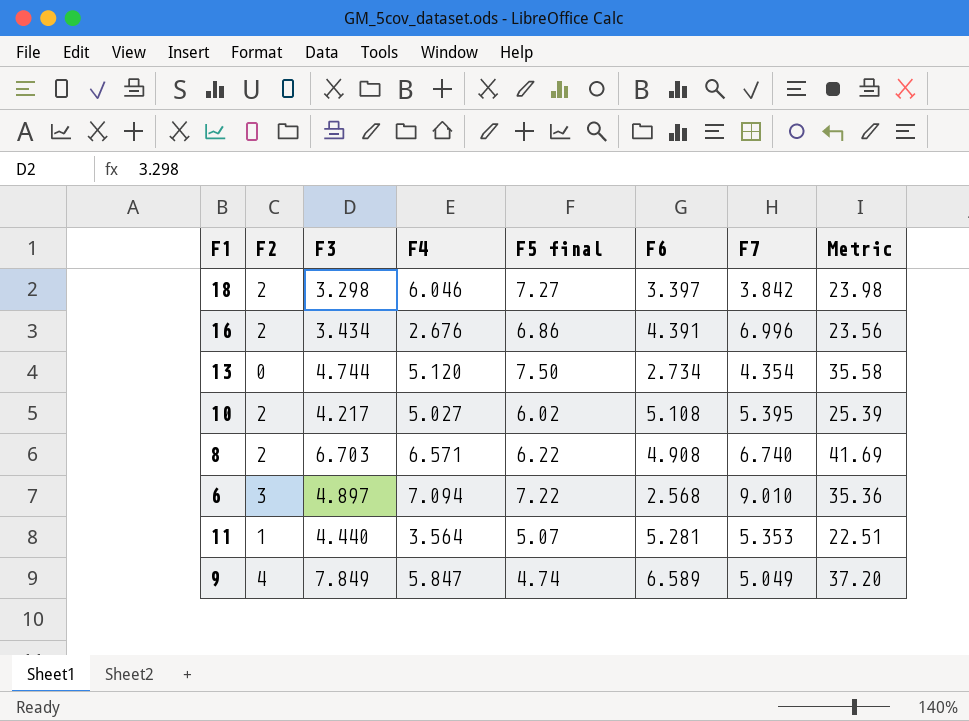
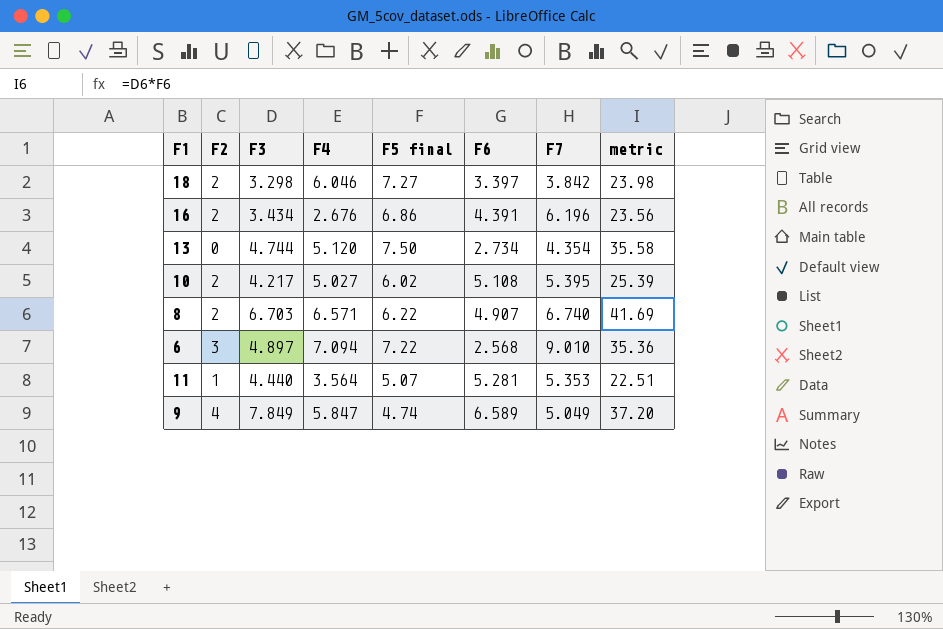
column name: Metric -> metric
16 | F7: 6.996 -> 6.196
8 | F6: 4.908 -> 4.907

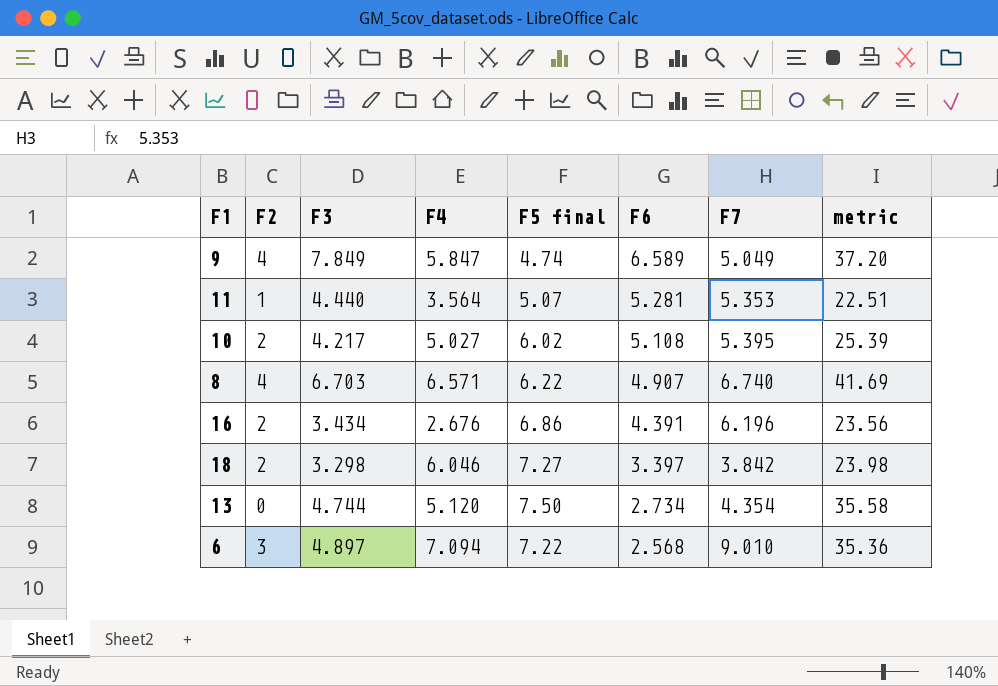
row order: none -> F6 descending
8 | F2: 2 -> 4

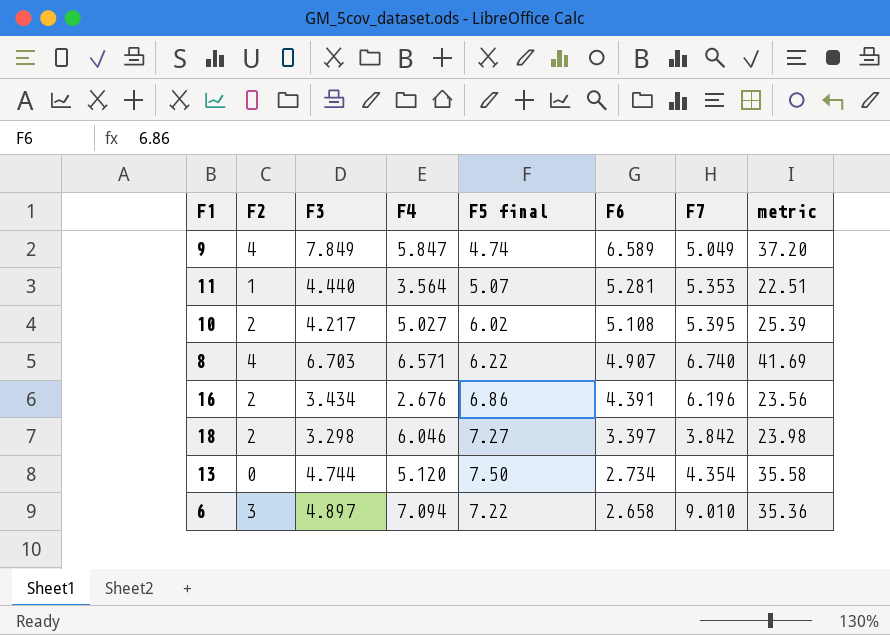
6 | F6: 2.568 -> 2.658

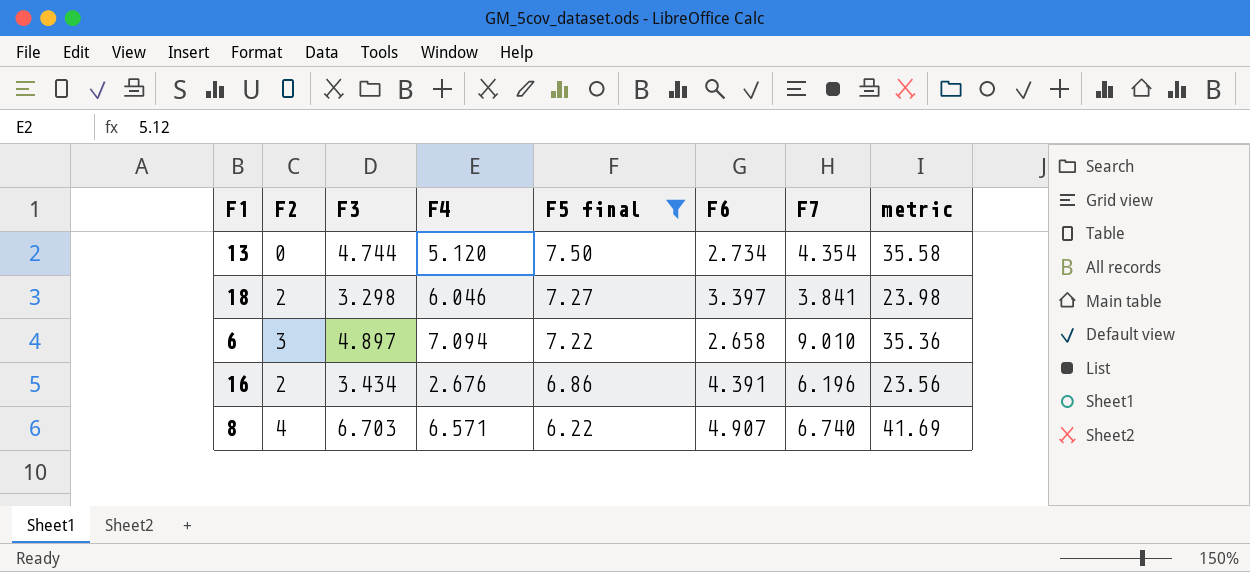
filter: none -> F5 final >= 6.22
row order: F6 descending -> F5 final descending
18 | F7: 3.842 -> 3.841

